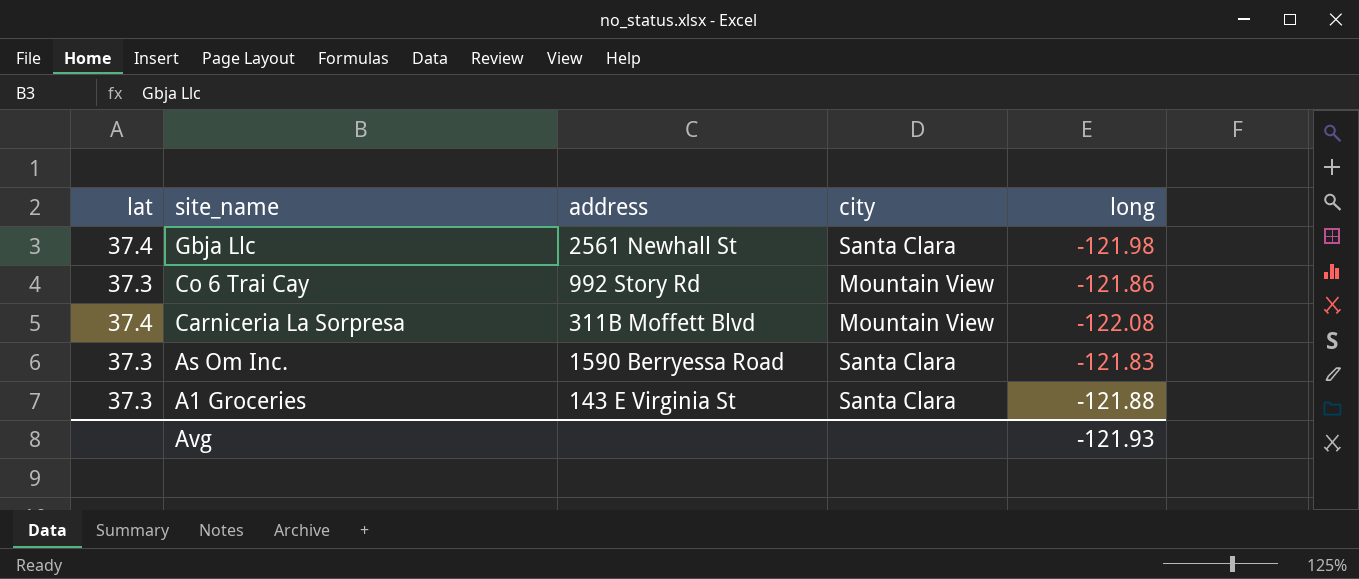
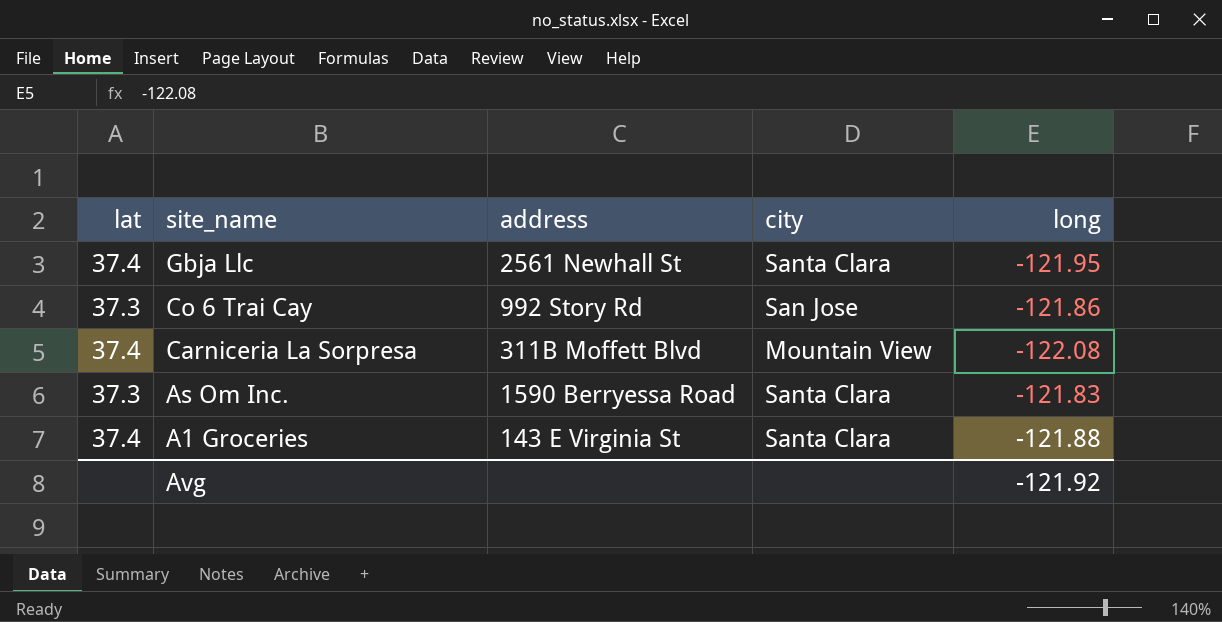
Gbja Llc | long: -121.98 -> -121.95
Co 6 Trai Cay | city: Mountain View -> San Jose
A1 Groceries | lat: 37.3 -> 37.4
Avg | long: -121.93 -> -121.92

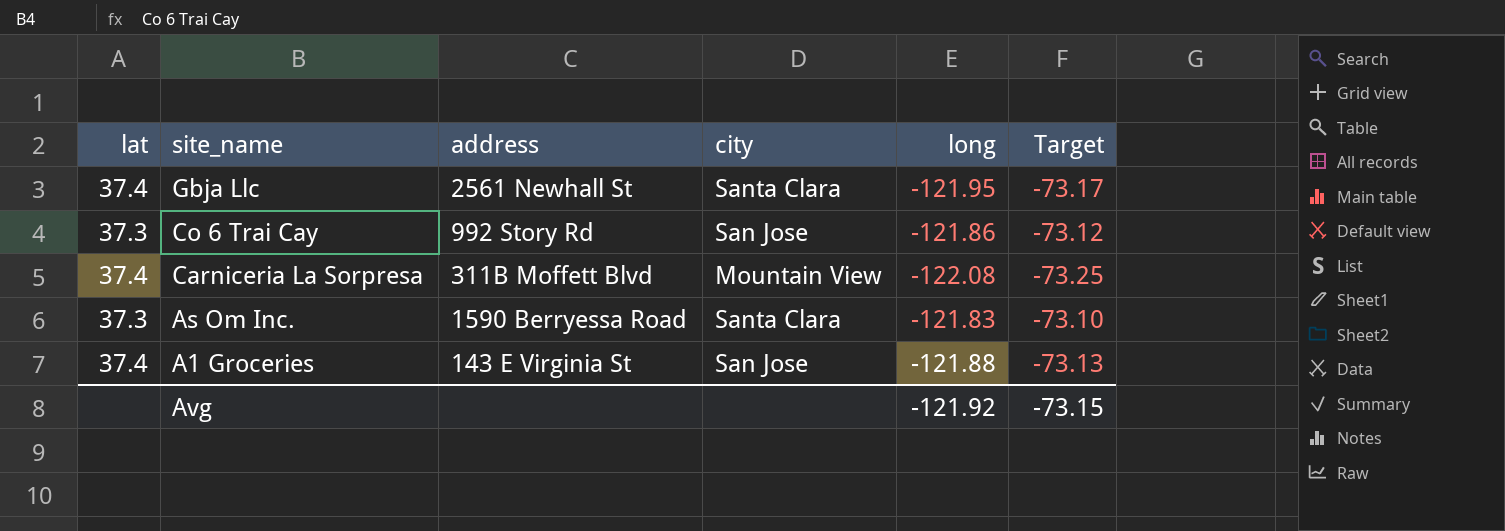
column Target | formula: none -> [long] * 0.6
A1 Groceries | city: Santa Clara -> San Jose

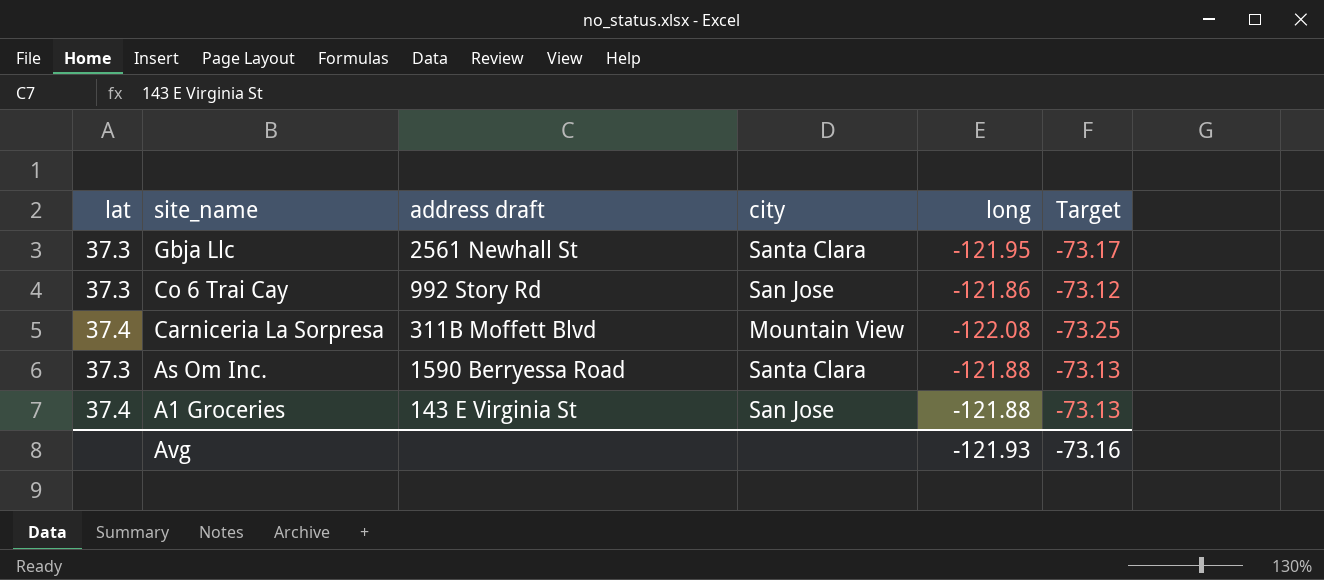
column name: address -> address draft
Gbja Llc | lat: 37.4 -> 37.3
As Om Inc. | long: -121.83 -> -121.88
As Om Inc. | Target: -73.10 -> -73.13
Avg | long: -121.92 -> -121.93
Avg | Target: -73.15 -> -73.16

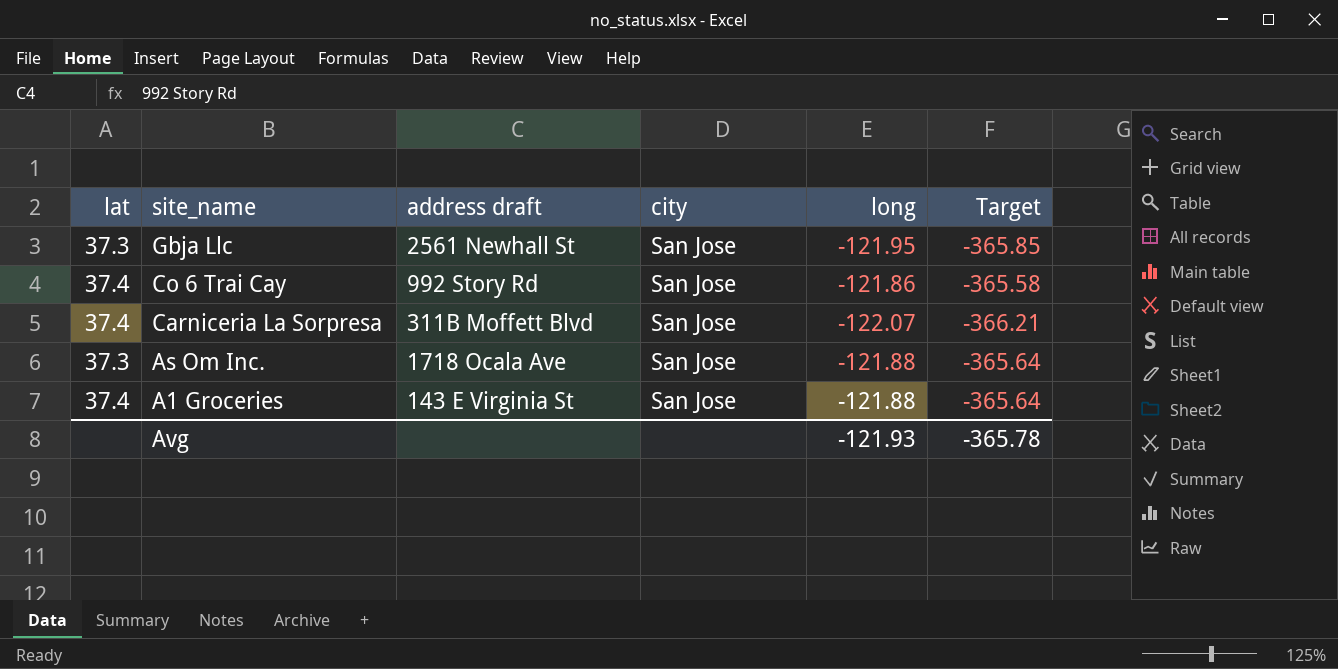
column Target | formula: [long] * 0.6 -> [long] * 3
Gbja Llc | city: Santa Clara -> San Jose
Co 6 Trai Cay | lat: 37.3 -> 37.4
Carniceria La Sorpresa | city: Mountain View -> San Jose
Carniceria La Sorpresa | long: -122.08 -> -122.07
As Om Inc. | address draft: 1590 Berryessa Road -> 1718 Ocala Ave
As Om Inc. | city: Santa Clara -> San Jose
Avg | Target: -73.16 -> -365.78

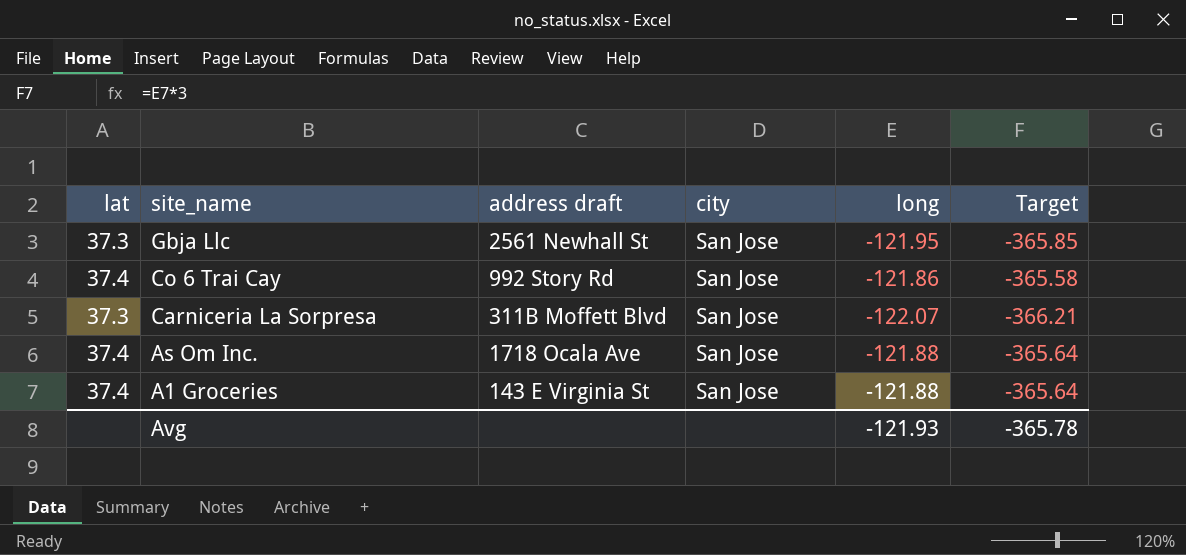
Carniceria La Sorpresa | lat: 37.4 -> 37.3
As Om Inc. | lat: 37.3 -> 37.4

